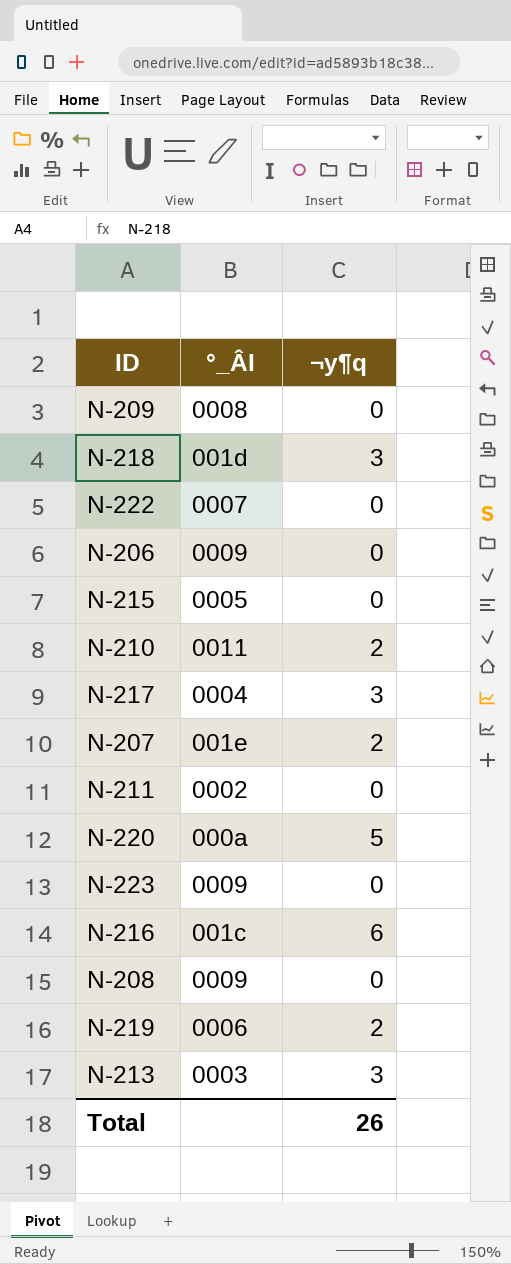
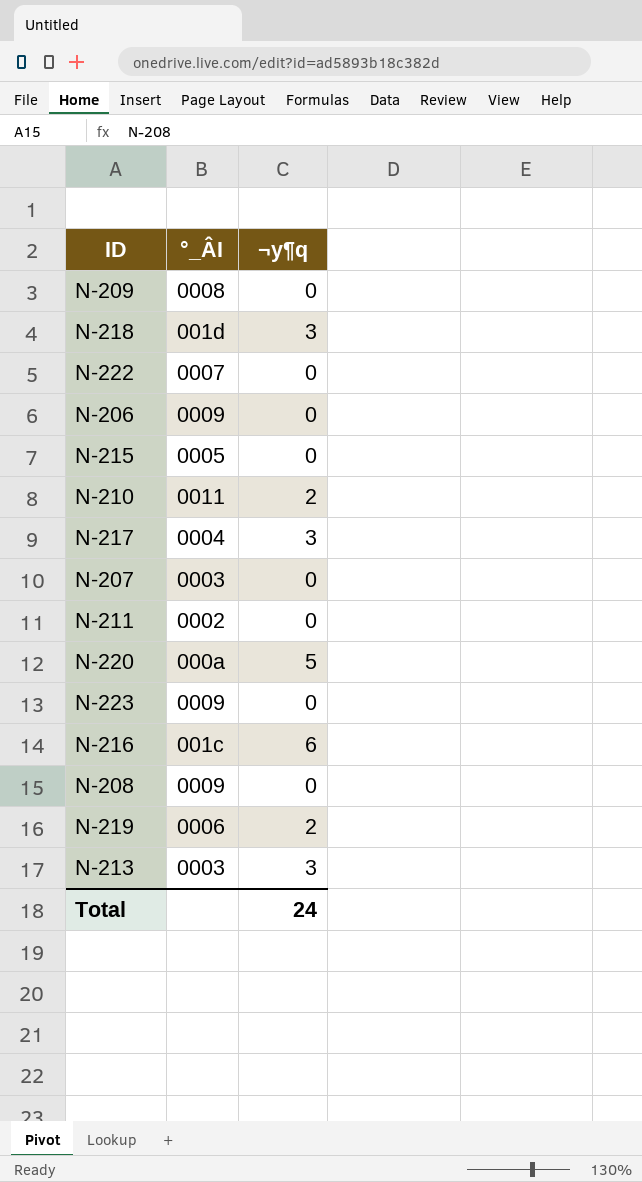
N-207 | °_ÂI: 001e -> 0003
N-207 | ¬y¶q: 2 -> 0
Total | ¬y¶q: 26 -> 24

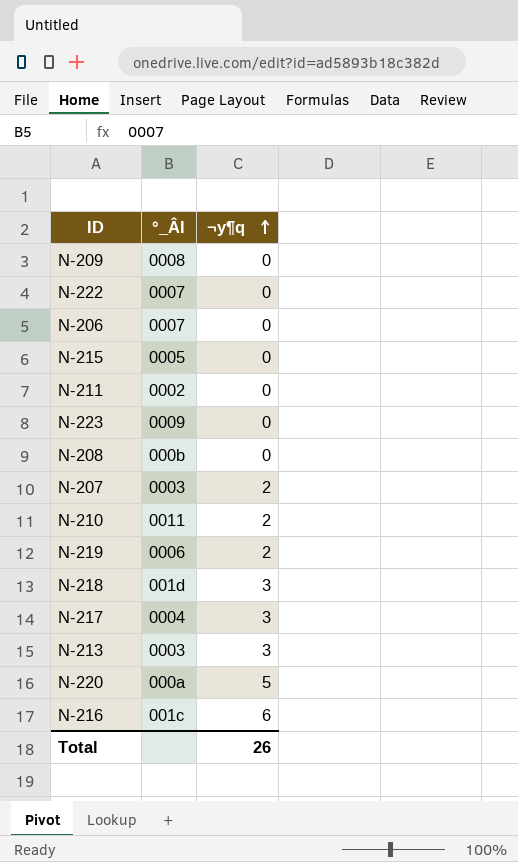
row order: none -> ¬y¶q ascending
N-206 | °_ÂI: 0009 -> 0007
N-208 | °_ÂI: 0009 -> 000b
N-207 | ¬y¶q: 0 -> 2
Total | ¬y¶q: 24 -> 26

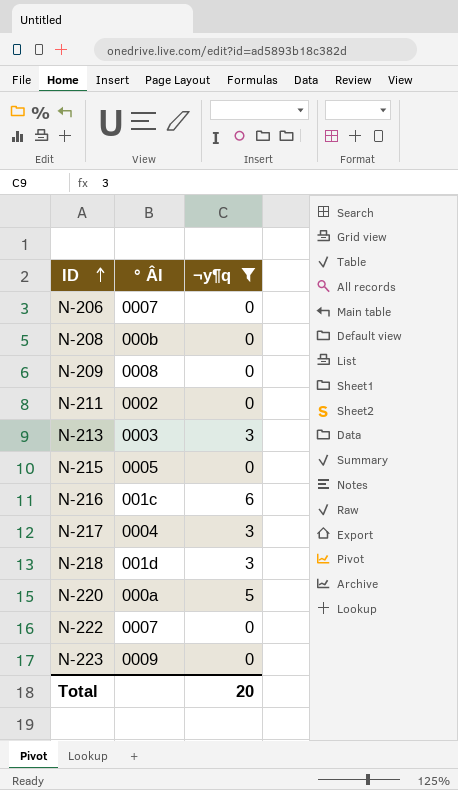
filter: none -> ¬y¶q != 2
row order: ¬y¶q ascending -> ID ascending
column name: °_ÂI -> ° ÂI
Total | ¬y¶q: 26 -> 20

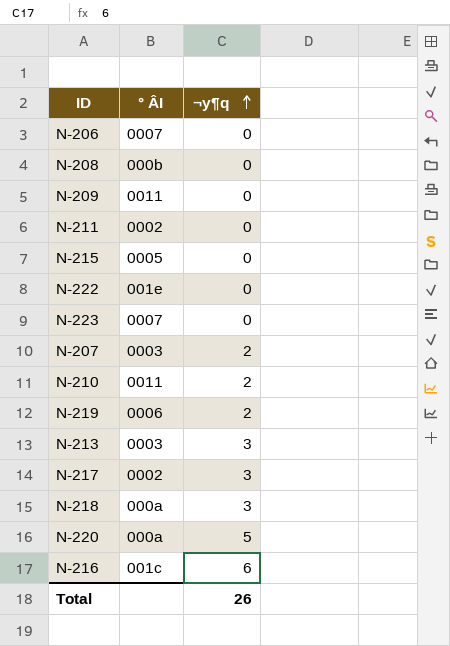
filter: ¬y¶q != 2 -> none
row order: ID ascending -> ¬y¶q ascending
N-209 | ° ÂI: 0008 -> 0011
N-222 | ° ÂI: 0007 -> 001e
N-223 | ° ÂI: 0009 -> 0007
N-217 | ° ÂI: 0004 -> 0002
N-218 | ° ÂI: 001d -> 000a
Total | ¬y¶q: 20 -> 26

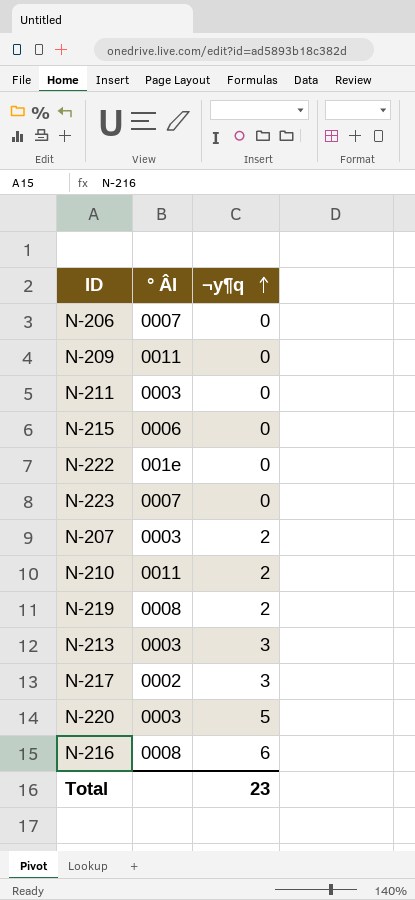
row N-208: 000b | 0 -> none
row N-218: 000a | 3 -> none
N-211 | ° ÂI: 0002 -> 0003
N-215 | ° ÂI: 0005 -> 0006
N-219 | ° ÂI: 0006 -> 0008
N-220 | ° ÂI: 000a -> 0003
N-216 | ° ÂI: 001c -> 0008
Total | ¬y¶q: 26 -> 23

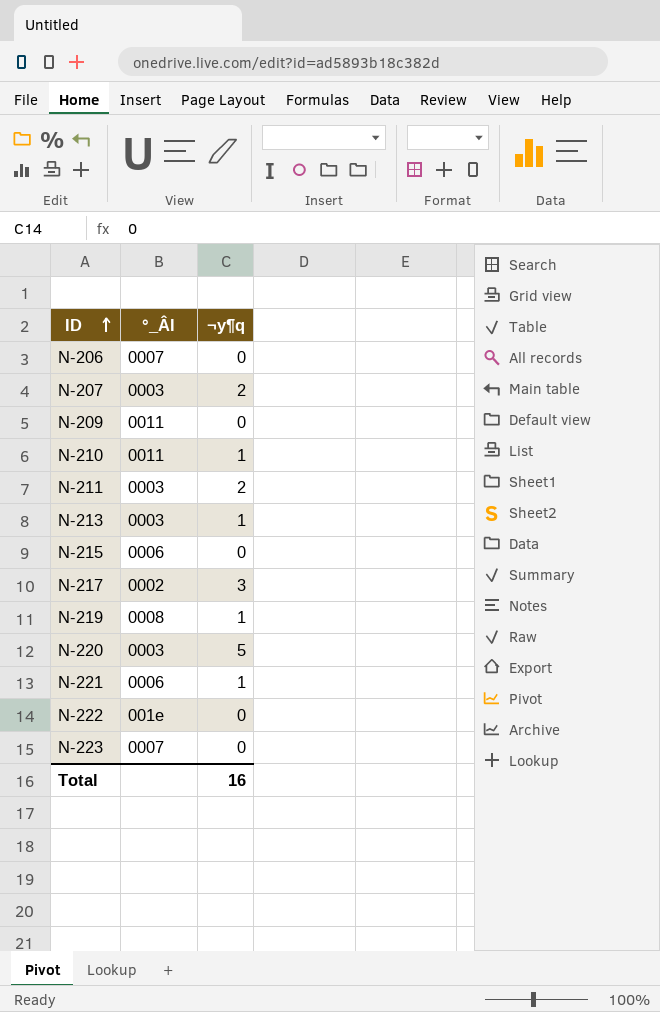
row order: ¬y¶q ascending -> ID ascending
column name: ° ÂI -> °_ÂI
row N-216: 0008 | 6 -> none
N-210 | ¬y¶q: 2 -> 1
N-211 | ¬y¶q: 0 -> 2
N-213 | ¬y¶q: 3 -> 1
N-219 | ¬y¶q: 2 -> 1
row N-221: none -> 0006 | 1
Total | ¬y¶q: 23 -> 16

